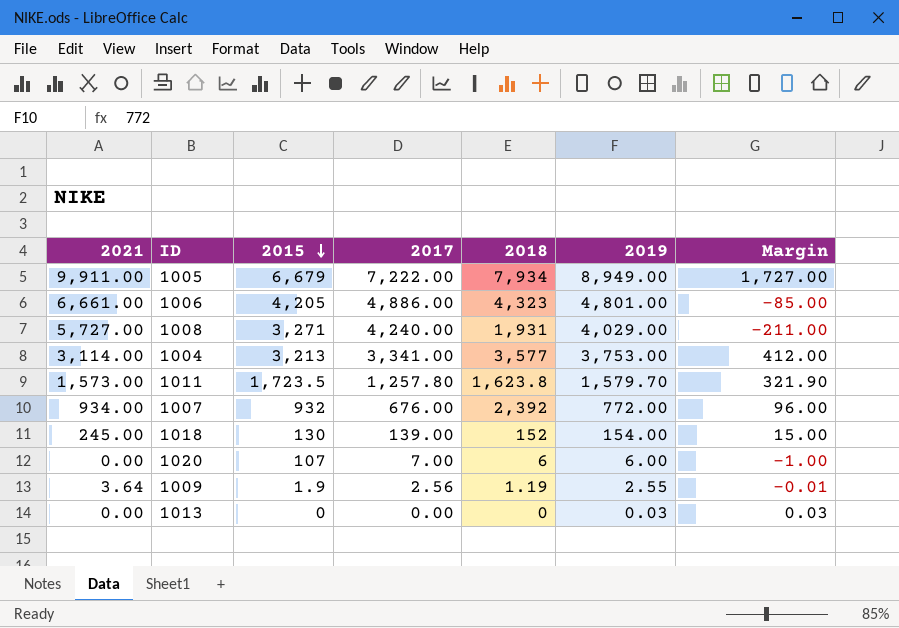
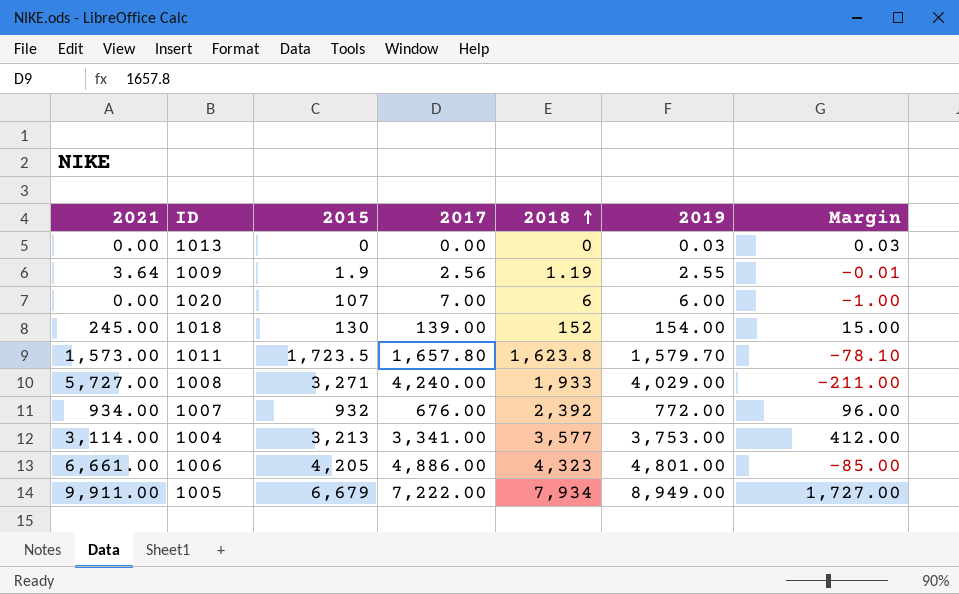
row order: 2015 descending -> 2018 ascending
1011 | 2017: 1,257.80 -> 1,657.80
1011 | Margin: 321.90 -> -78.10
1008 | 2018: 1,931 -> 1,933

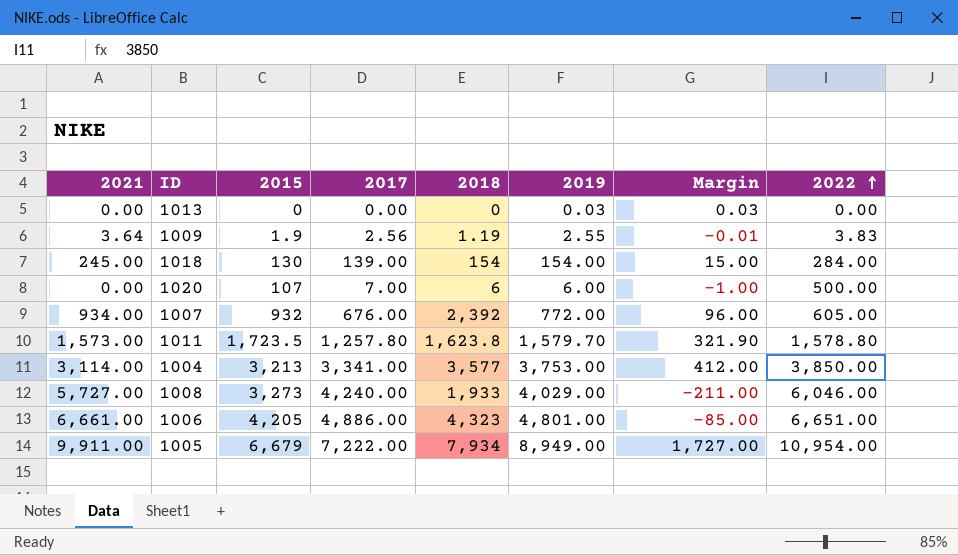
row order: 2018 ascending -> 2022 ascending
column 2022 | position: none -> 8
1018 | 2018: 152 -> 154
1011 | 2017: 1,657.80 -> 1,257.80
1011 | Margin: -78.10 -> 321.90
1008 | 2015: 3,271 -> 3,273

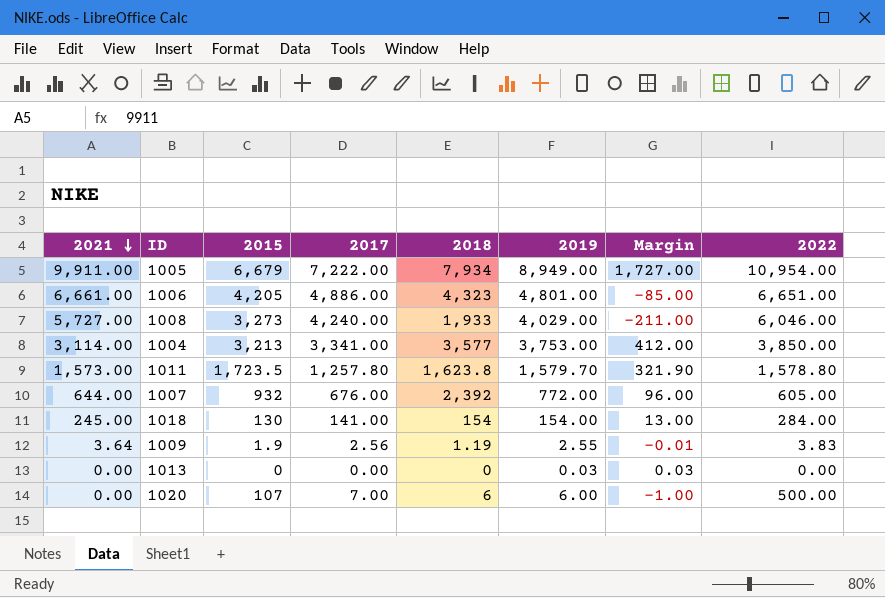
row order: 2022 ascending -> 2021 descending
1007 | 2021: 934.00 -> 644.00
1018 | 2017: 139.00 -> 141.00
1018 | Margin: 15.00 -> 13.00

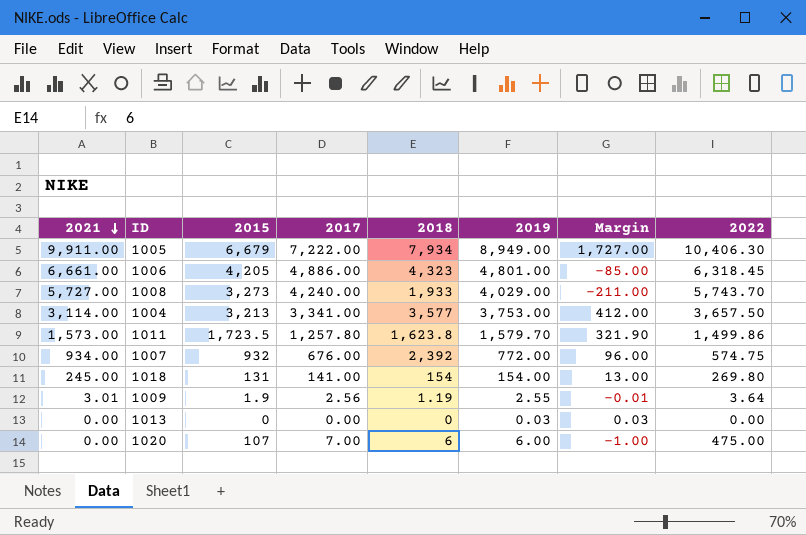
1005 | 2022: 10,954.00 -> 10,406.30
1006 | 2022: 6,651.00 -> 6,318.45
1008 | 2022: 6,046.00 -> 5,743.70
1004 | 2022: 3,850.00 -> 3,657.50
1011 | 2022: 1,578.80 -> 1,499.86
1007 | 2021: 644.00 -> 934.00
1007 | 2022: 605.00 -> 574.75
1018 | 2015: 130 -> 131
1018 | 2022: 284.00 -> 269.80
1009 | 2021: 3.64 -> 3.01
1009 | 2022: 3.83 -> 3.64
1020 | 2022: 500.00 -> 475.00

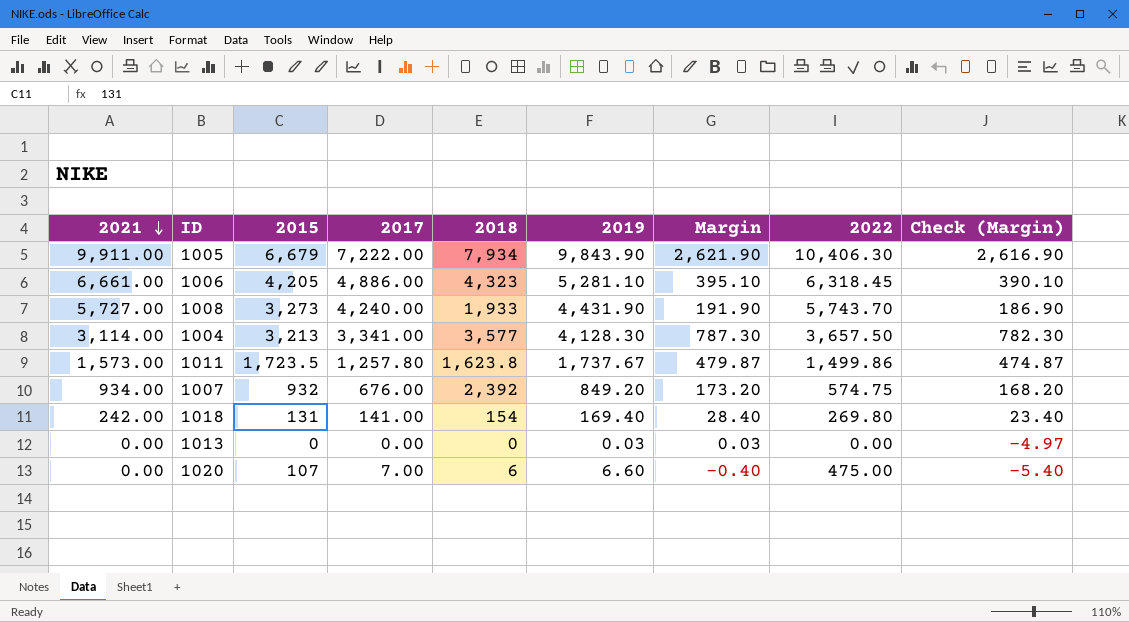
column Check (Margin) | formula: none -> [Margin] - 5
row 1009: 3.01 | 1.9 | 2.56 | 1.19 | 2.55 | -0.01 | 3.64 -> none
1005 | 2019: 8,949.00 -> 9,843.90
1005 | Margin: 1,727.00 -> 2,621.90
1006 | 2019: 4,801.00 -> 5,281.10
1006 | Margin: -85.00 -> 395.10
1008 | 2019: 4,029.00 -> 4,431.90
1008 | Margin: -211.00 -> 191.90
1004 | 2019: 3,753.00 -> 4,128.30
1004 | Margin: 412.00 -> 787.30
1011 | 2019: 1,579.70 -> 1,737.67
1011 | Margin: 321.90 -> 479.87
1007 | 2019: 772.00 -> 849.20
1007 | Margin: 96.00 -> 173.20
1018 | 2021: 245.00 -> 242.00
1018 | 2019: 154.00 -> 169.40
1018 | Margin: 13.00 -> 28.40
1020 | 2019: 6.00 -> 6.60
1020 | Margin: -1.00 -> -0.40

